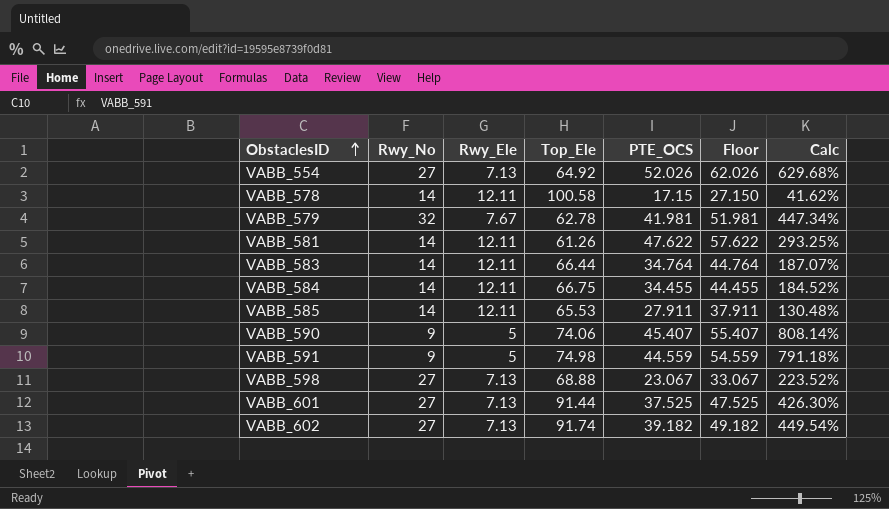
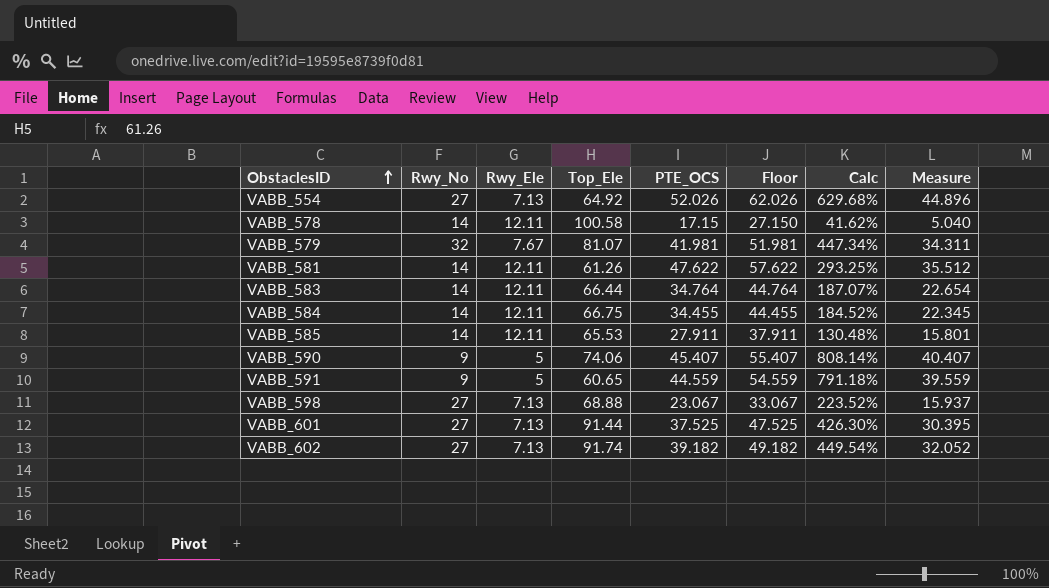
column Measure | formula: none -> [PTE_OCS] - [Rwy_Ele]
VABB_579 | Top_Ele: 62.78 -> 81.07
VABB_591 | Top_Ele: 74.98 -> 60.65

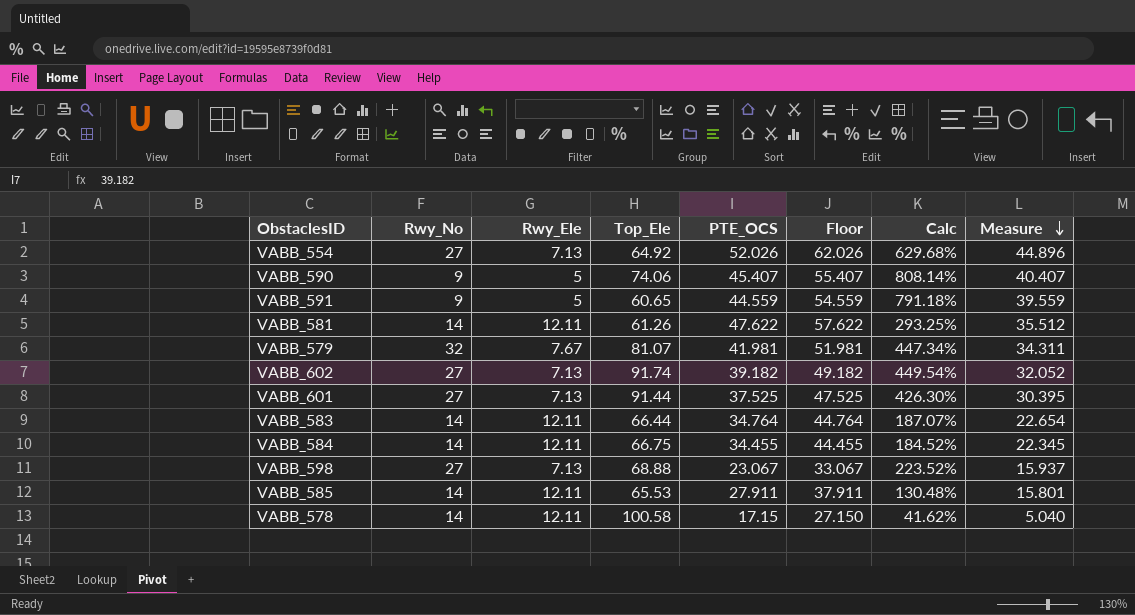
row order: ObstaclesID ascending -> Measure descending

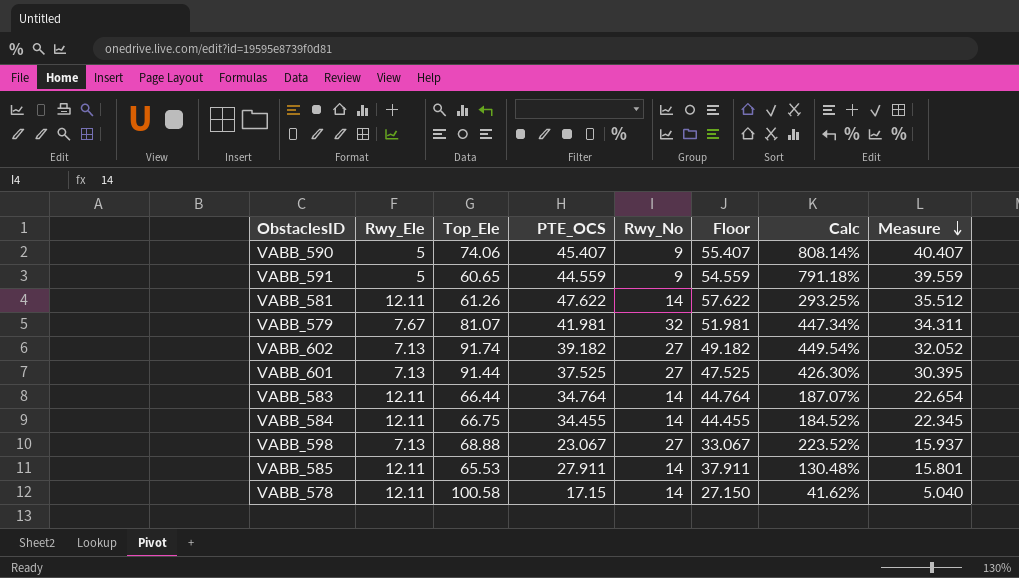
column Rwy_No | position: 2 -> 5
row VABB_554: 27 | 7.13 | 64.92 | 52.026 | 62.026 | 629.68% | 44.896 -> none

